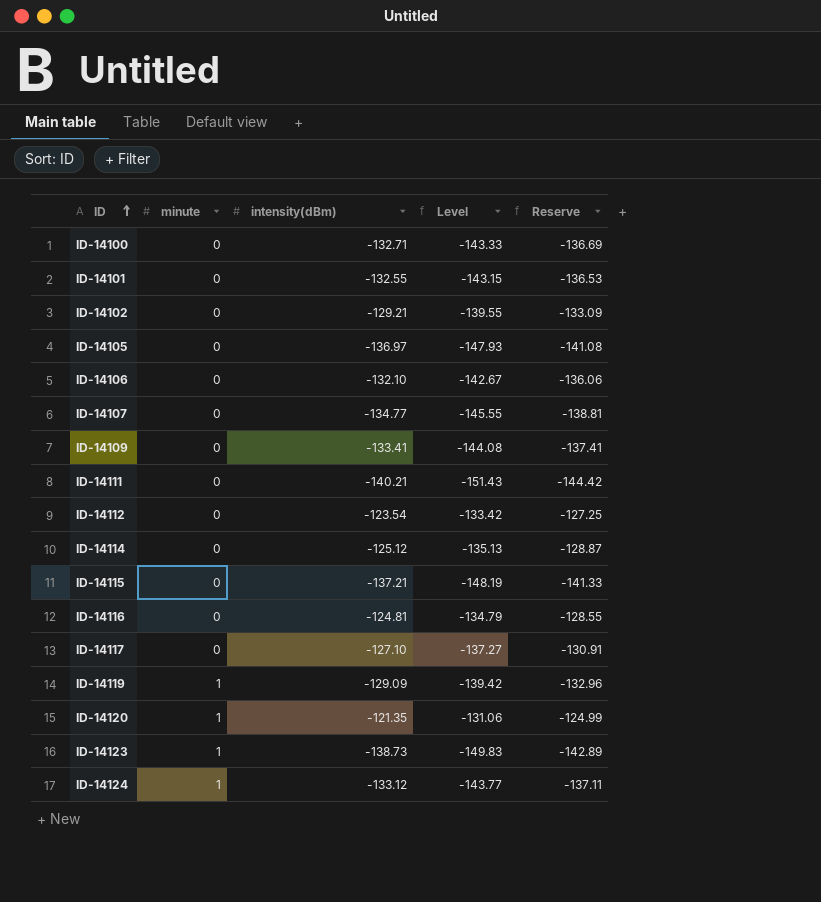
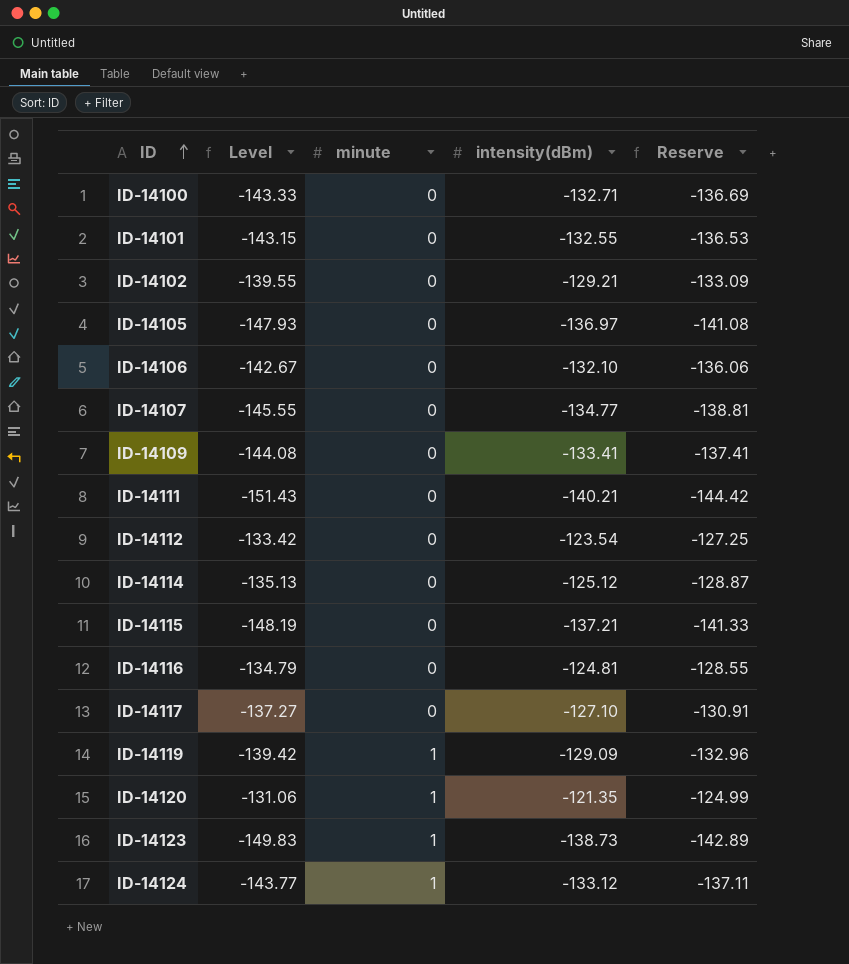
column Level | position: 4 -> 2

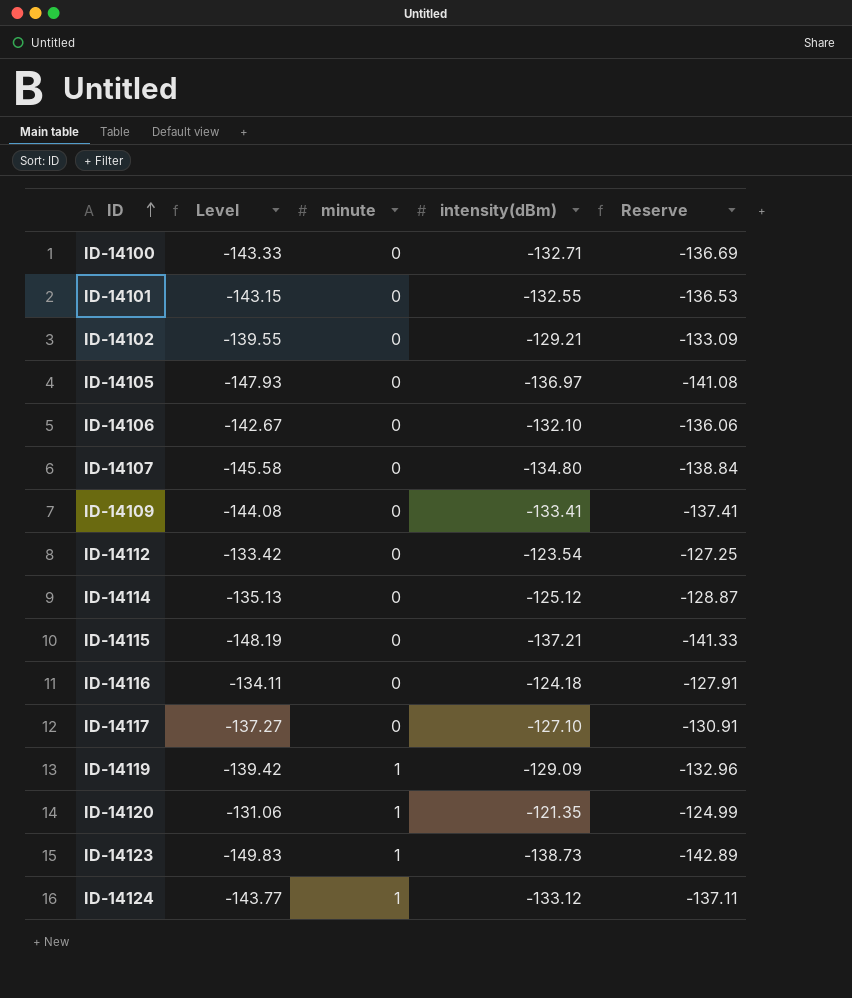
row ID-14111: -151.43 | 0 | -140.21 | -144.42 -> none
ID-14107 | Level: -145.55 -> -145.58
ID-14107 | intensity(dBm): -134.77 -> -134.80
ID-14107 | Reserve: -138.81 -> -138.84
ID-14116 | Level: -134.79 -> -134.11
ID-14116 | intensity(dBm): -124.81 -> -124.18
ID-14116 | Reserve: -128.55 -> -127.91

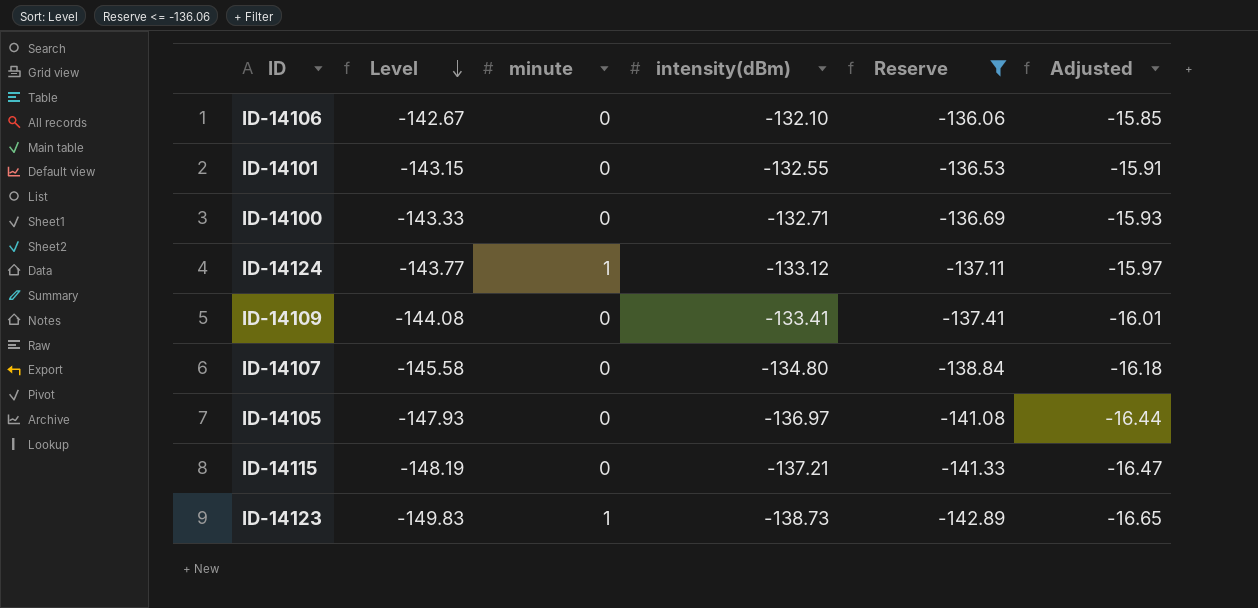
filter: none -> Reserve <= -136.06
row order: ID ascending -> Level descending
column Adjusted | formula: none -> [intensity(dBm)] * 0.12

